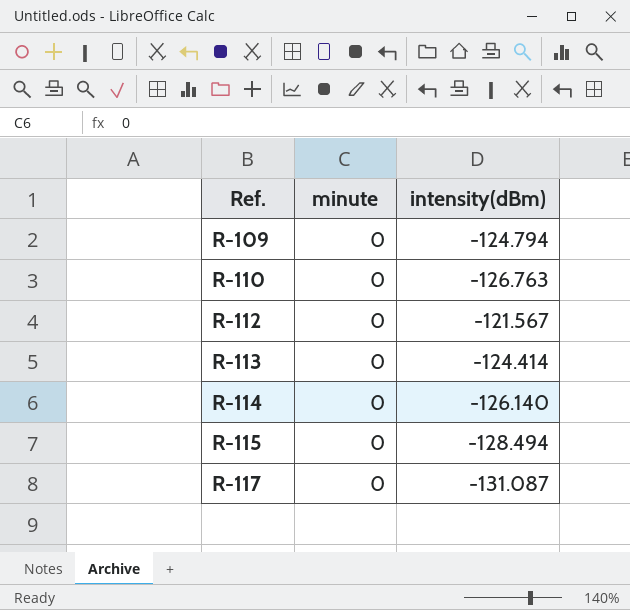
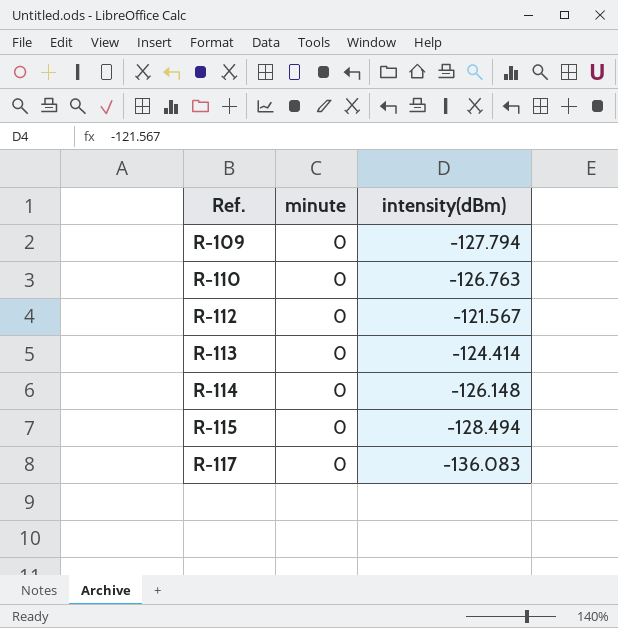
R-109 | intensity(dBm): -124.794 -> -127.794
R-114 | intensity(dBm): -126.140 -> -126.148
R-117 | intensity(dBm): -131.087 -> -136.083

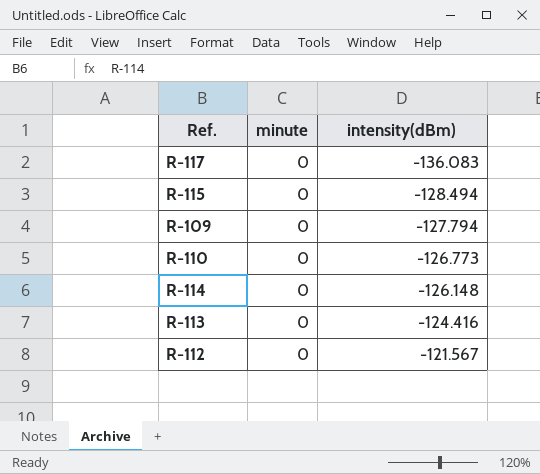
row order: Ref. ascending -> intensity(dBm) ascending
R-110 | intensity(dBm): -126.763 -> -126.773
R-113 | intensity(dBm): -124.414 -> -124.416

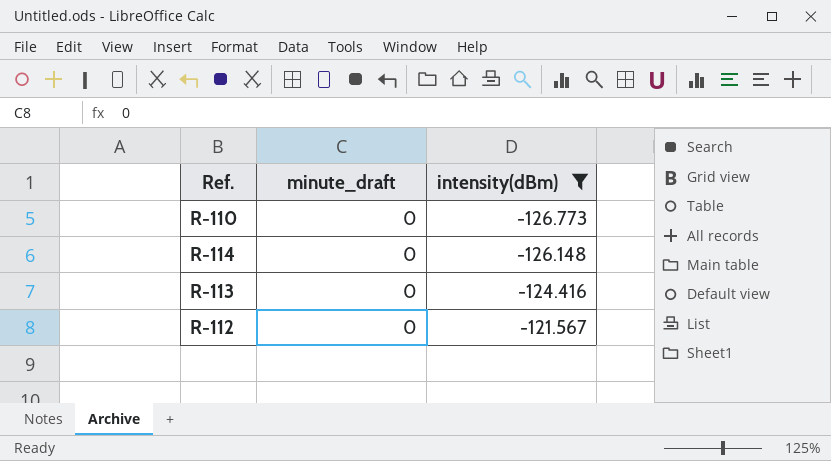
filter: none -> intensity(dBm) >= -126.773
column name: minute -> minute_draft

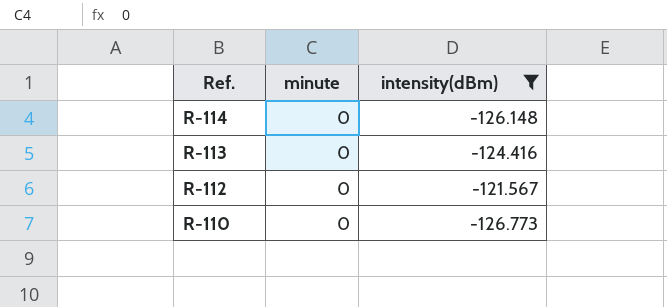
row order: intensity(dBm) ascending -> Ref. descending
column name: minute_draft -> minute

